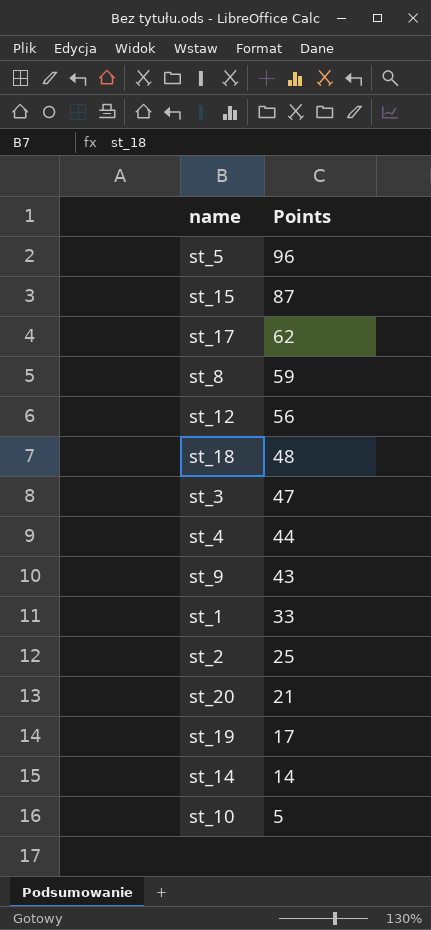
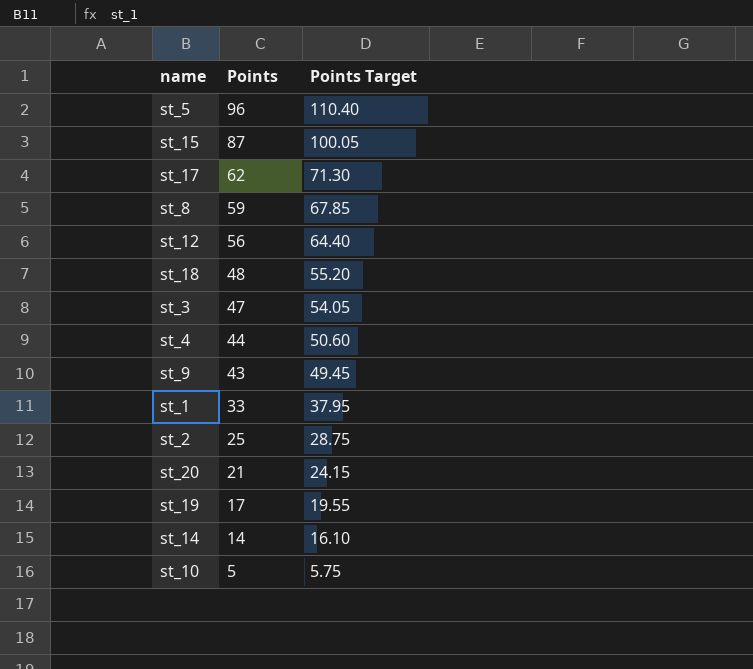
column Points Target | formula: none -> [Points] * 1.15

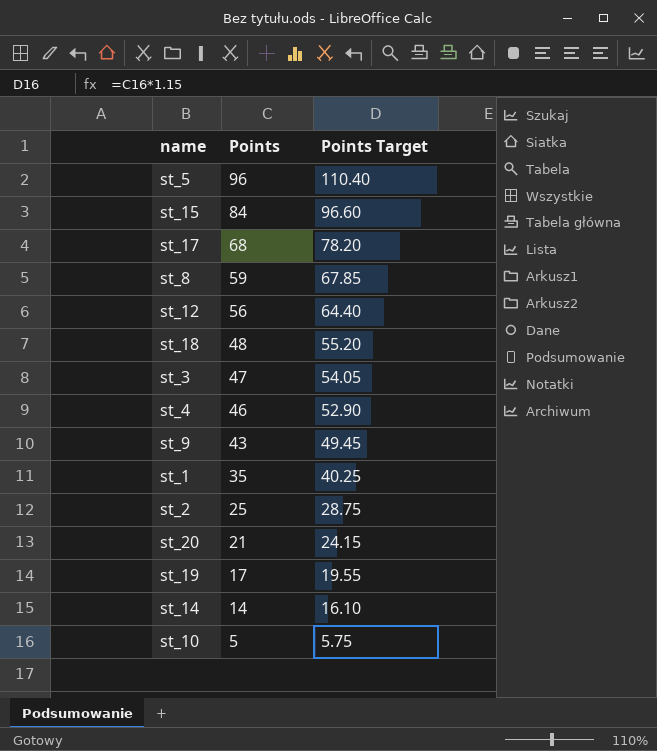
st_15 | Points: 87 -> 84
st_15 | Points Target: 100.05 -> 96.60
st_17 | Points: 62 -> 68
st_17 | Points Target: 71.30 -> 78.20
st_4 | Points: 44 -> 46
st_4 | Points Target: 50.60 -> 52.90
st_1 | Points: 33 -> 35
st_1 | Points Target: 37.95 -> 40.25

